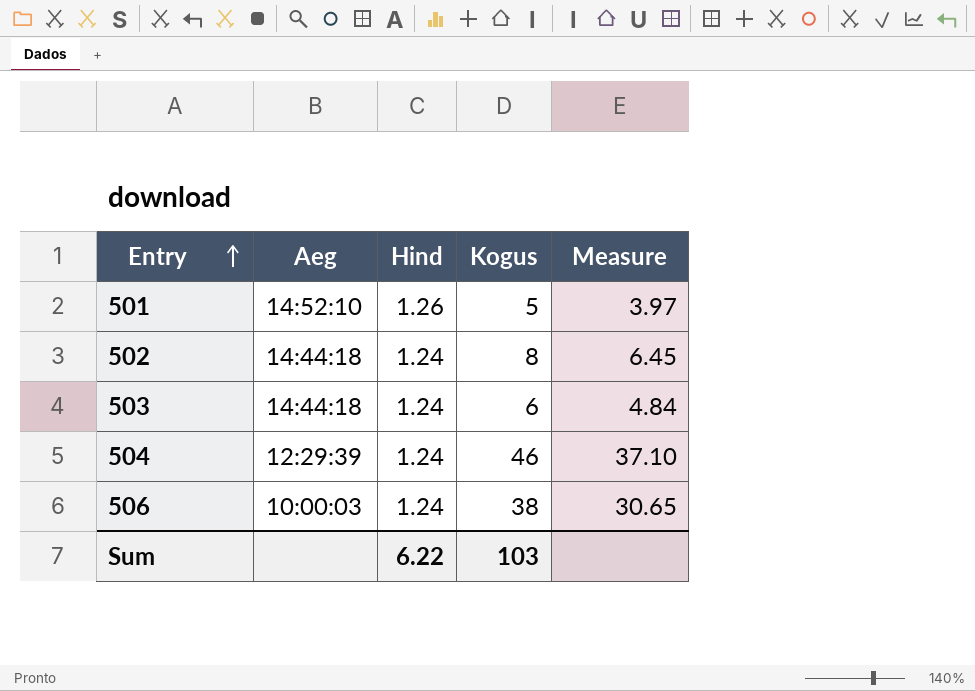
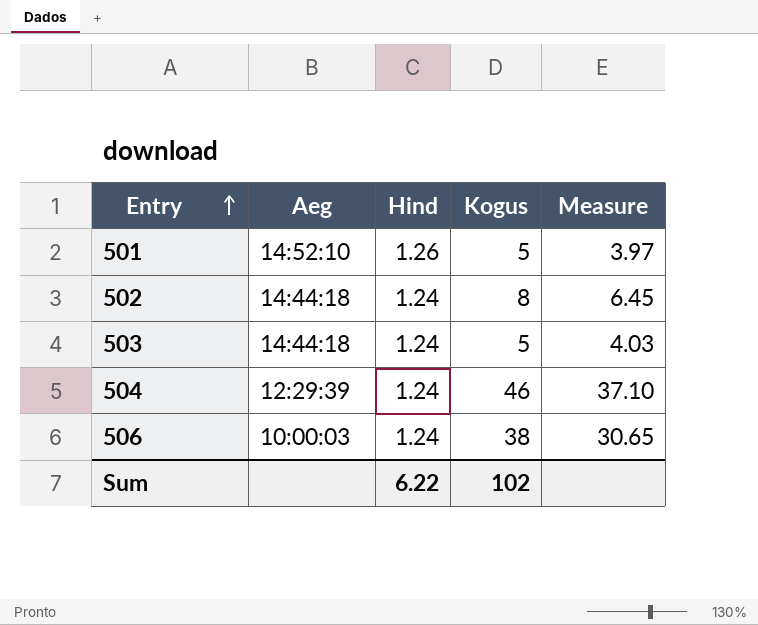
503 | Kogus: 6 -> 5
503 | Measure: 4.84 -> 4.03
Sum | Kogus: 103 -> 102

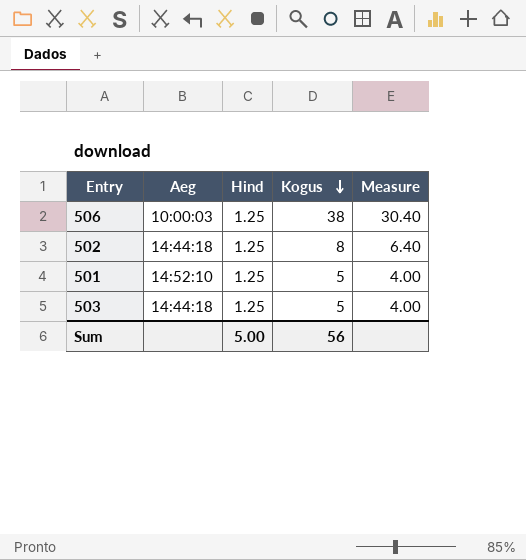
row order: Entry ascending -> Kogus descending
row 504: 12:29:39 | 1.24 | 46 | 37.10 -> none
506 | Hind: 1.24 -> 1.25
506 | Measure: 30.65 -> 30.40
502 | Hind: 1.24 -> 1.25
502 | Measure: 6.45 -> 6.40
501 | Hind: 1.26 -> 1.25
501 | Measure: 3.97 -> 4.00
503 | Hind: 1.24 -> 1.25
503 | Measure: 4.03 -> 4.00
Sum | Hind: 6.22 -> 5.00
Sum | Kogus: 102 -> 56

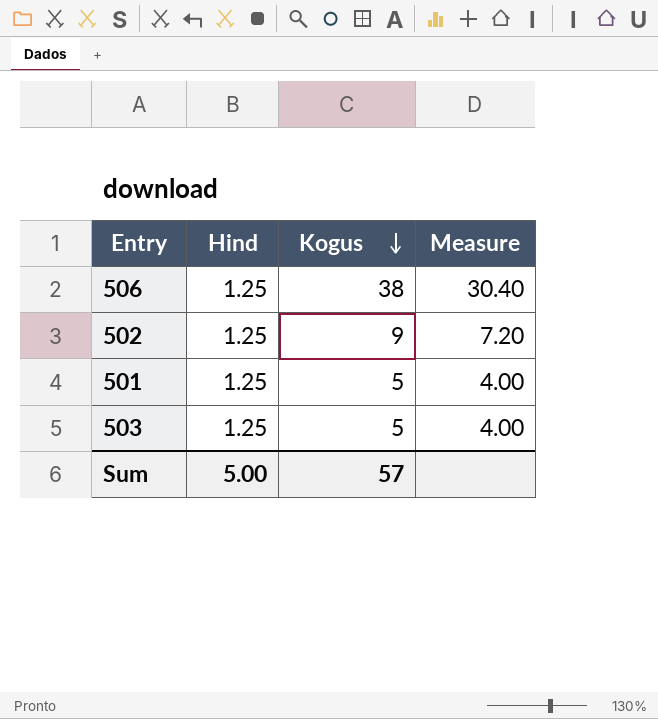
column Aeg | position: 2 -> none
502 | Kogus: 8 -> 9
502 | Measure: 6.40 -> 7.20
Sum | Kogus: 56 -> 57

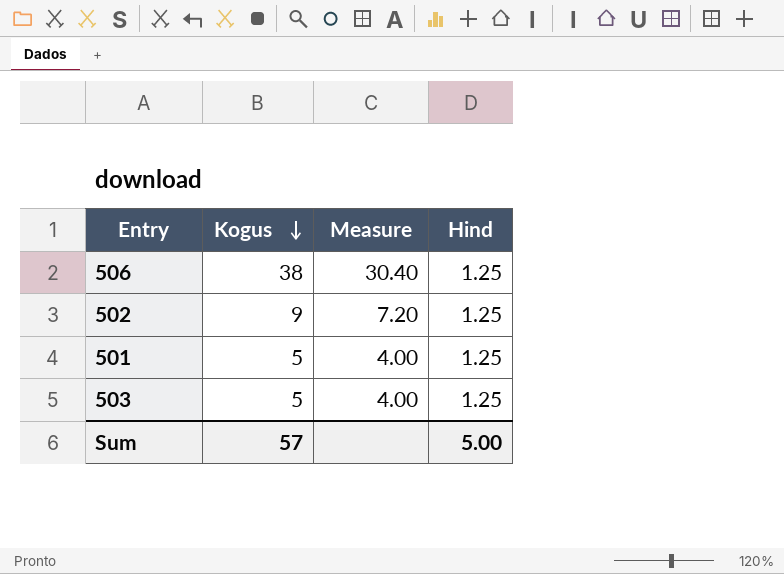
column Hind | position: 2 -> 4

